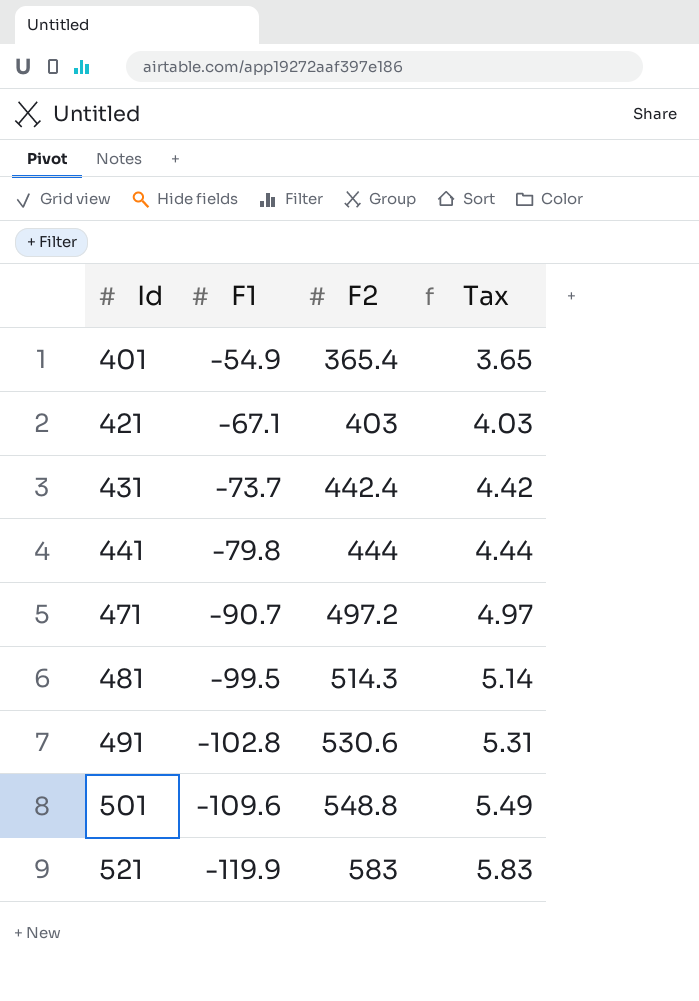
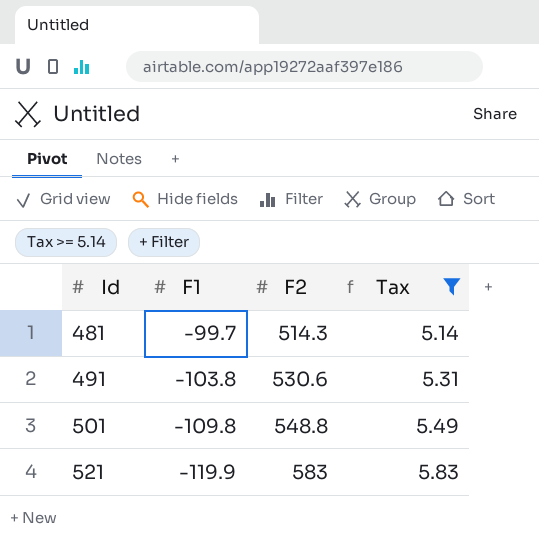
filter: none -> Tax >= 5.14
481 | F1: -99.5 -> -99.7
491 | F1: -102.8 -> -103.8
501 | F1: -109.6 -> -109.8

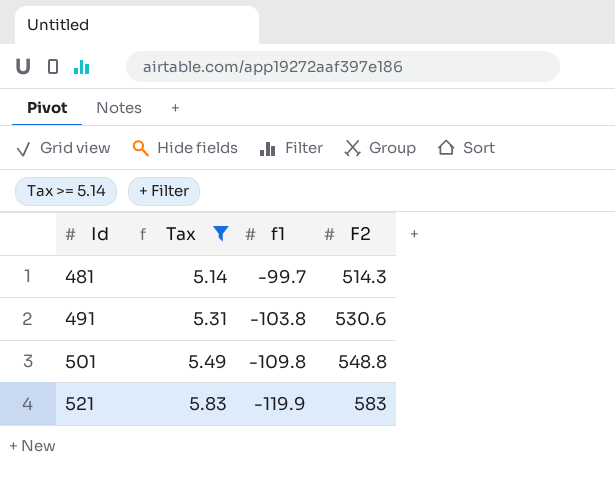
column Tax | position: 4 -> 2
column name: F1 -> f1

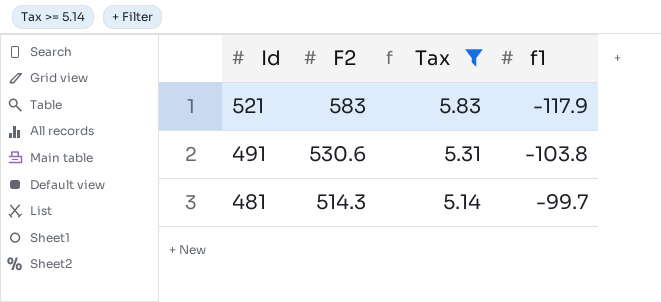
row order: Id ascending -> Id descending
column F2 | position: 4 -> 2
row 501: 5.49 | -109.8 | 548.8 -> none
521 | f1: -119.9 -> -117.9

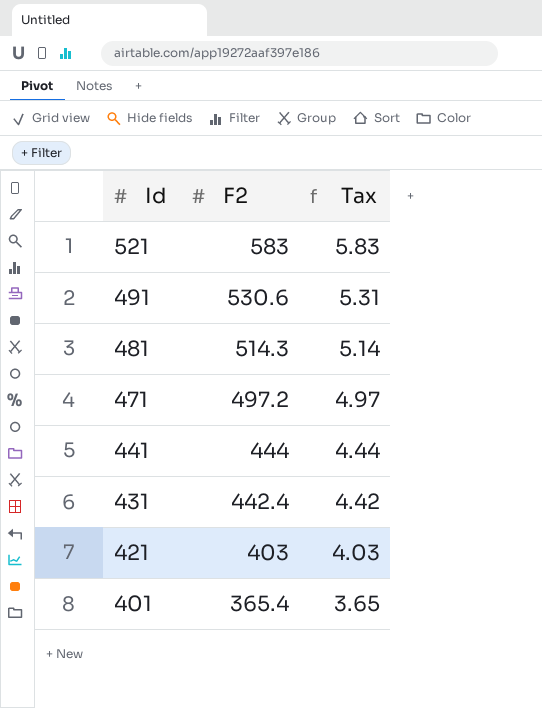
filter: Tax >= 5.14 -> none
column f1 | position: 4 -> none

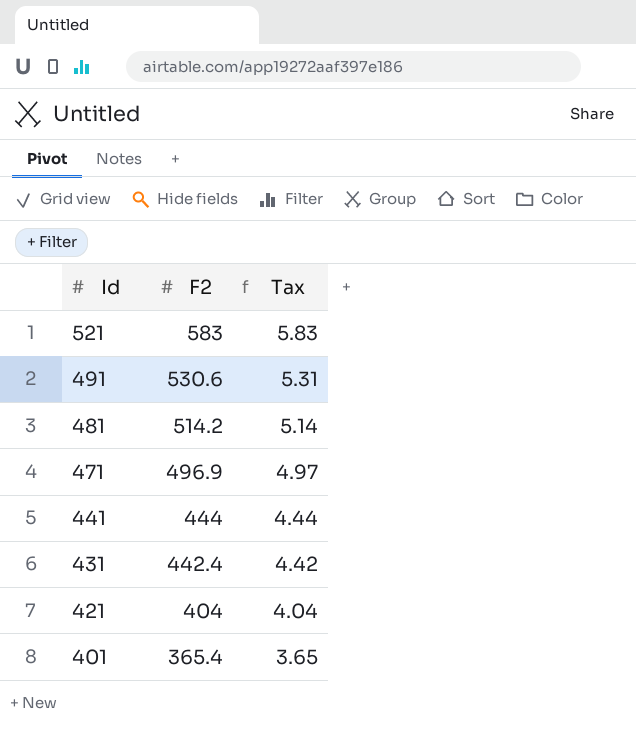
481 | F2: 514.3 -> 514.2
471 | F2: 497.2 -> 496.9
421 | F2: 403 -> 404
421 | Tax: 4.03 -> 4.04

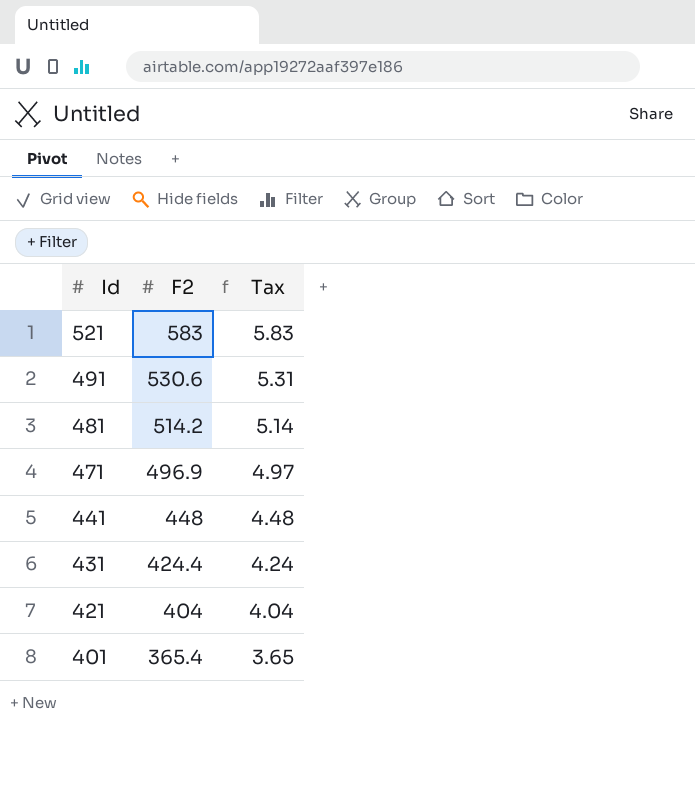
441 | F2: 444 -> 448
441 | Tax: 4.44 -> 4.48
431 | F2: 442.4 -> 424.4
431 | Tax: 4.42 -> 4.24

